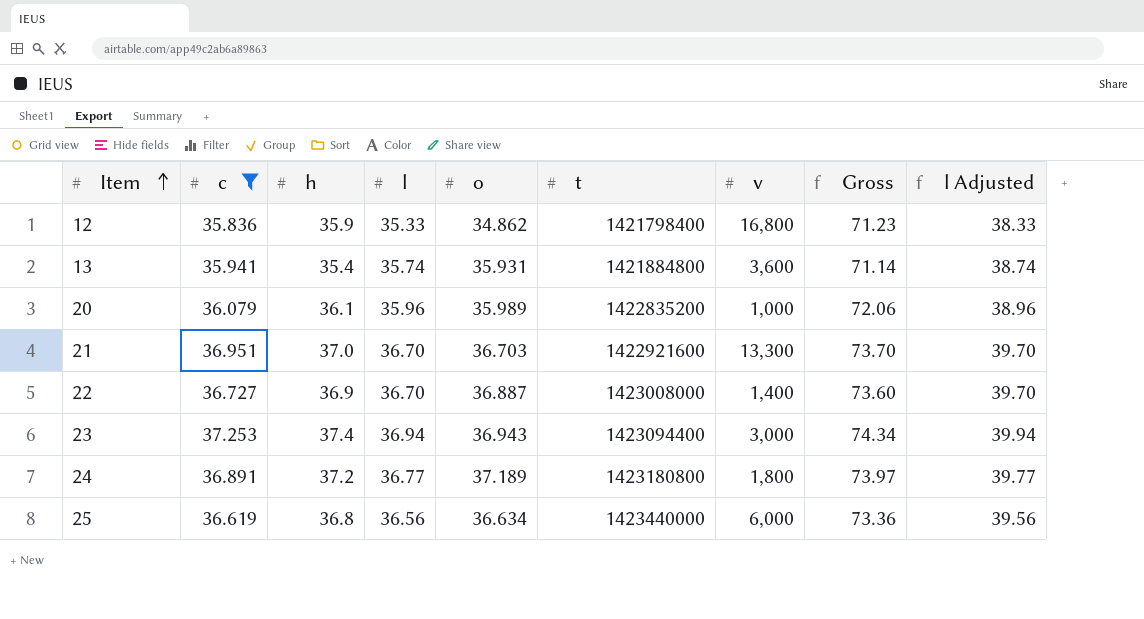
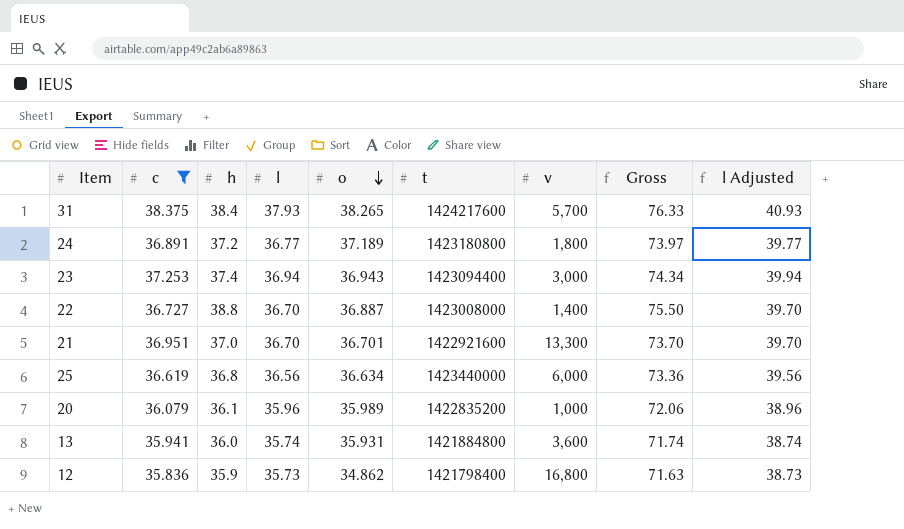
row order: Item ascending -> o descending
row 31: none -> 38.375 | 38.4 | 37.93 | 38.265 | 1424217600 | 5,700 | 76.33 | 40.93
22 | h: 36.9 -> 38.8
22 | Gross: 73.60 -> 75.50
21 | o: 36.703 -> 36.701
13 | h: 35.4 -> 36.0
13 | Gross: 71.14 -> 71.74
12 | l: 35.33 -> 35.73
12 | Gross: 71.23 -> 71.63
12 | l Adjusted: 38.33 -> 38.73

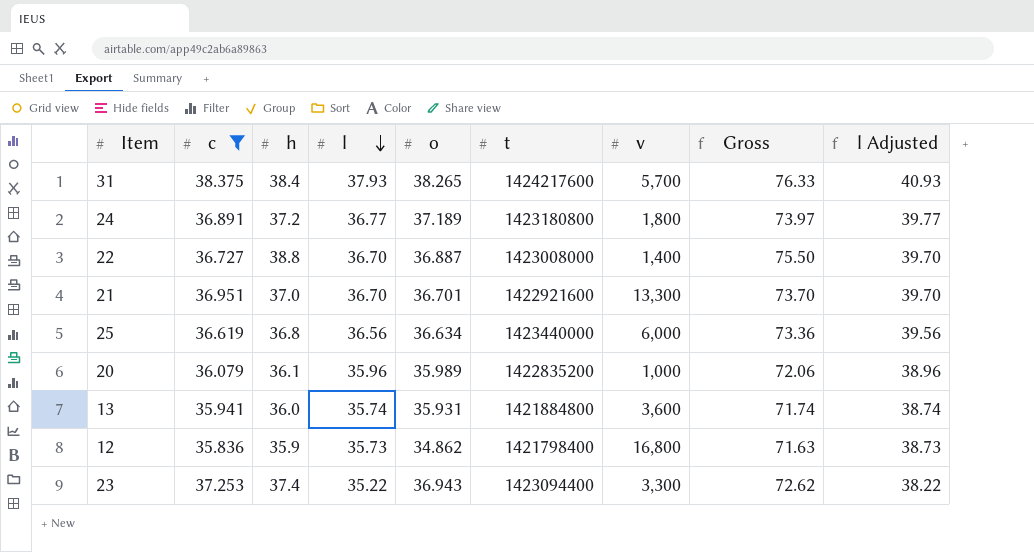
row order: o descending -> l descending
23 | l: 36.94 -> 35.22
23 | v: 3,000 -> 3,300
23 | Gross: 74.34 -> 72.62
23 | l Adjusted: 39.94 -> 38.22

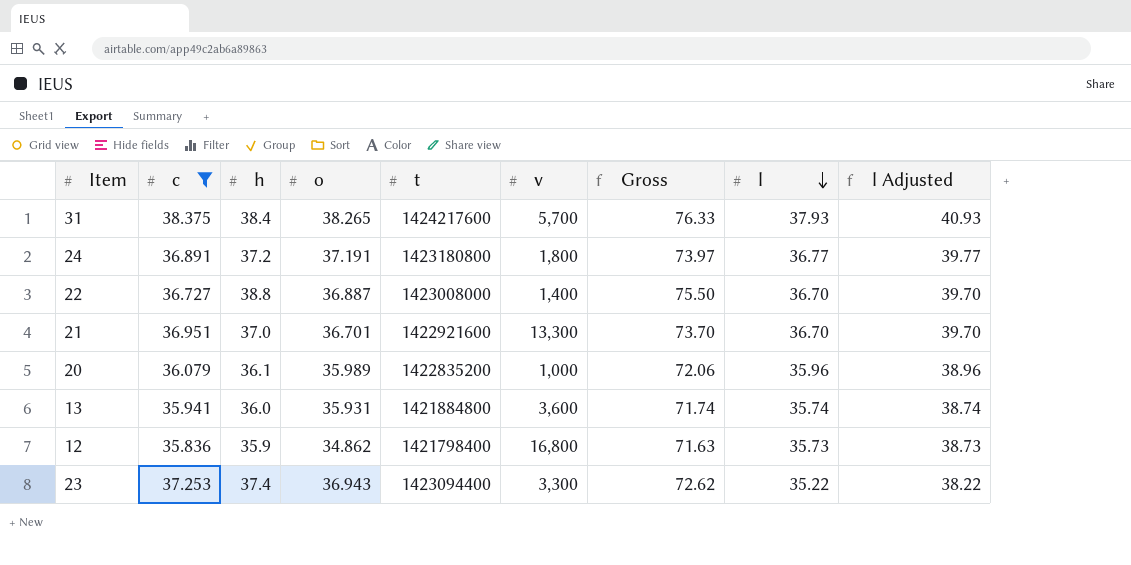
column l | position: 4 -> 8
row 25: 36.619 | 36.8 | 36.56 | 36.634 | 1423440000 | 6,000 | 73.36 | 39.56 -> none
24 | o: 37.189 -> 37.191

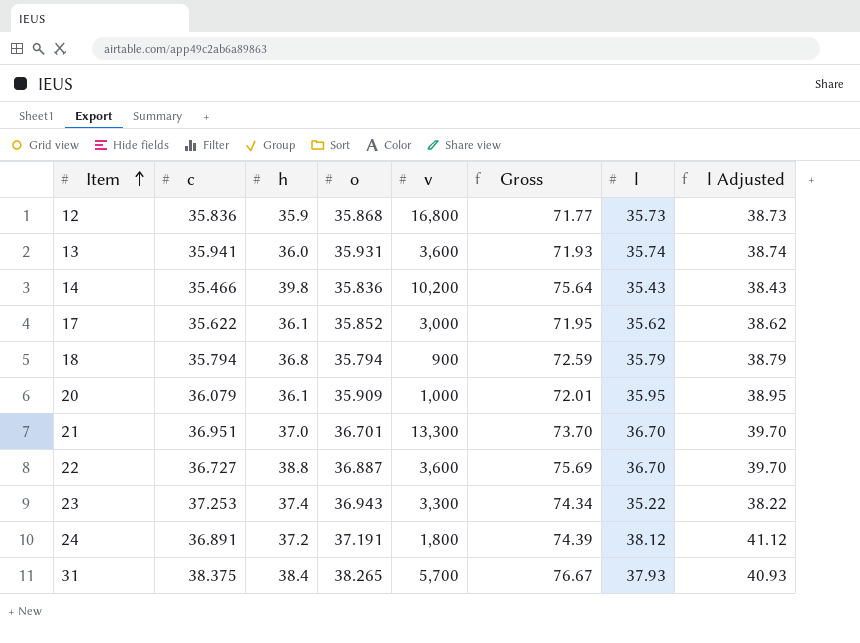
filter: c >= 35.836 -> none
row order: l descending -> Item ascending
column t | position: 5 -> none
column Gross | formula: [h] + [l] -> [h] + [o]
12 | o: 34.862 -> 35.868
20 | o: 35.989 -> 35.909
20 | l: 35.96 -> 35.95
20 | l Adjusted: 38.96 -> 38.95
22 | v: 1,400 -> 3,600
24 | l: 36.77 -> 38.12
24 | l Adjusted: 39.77 -> 41.12

